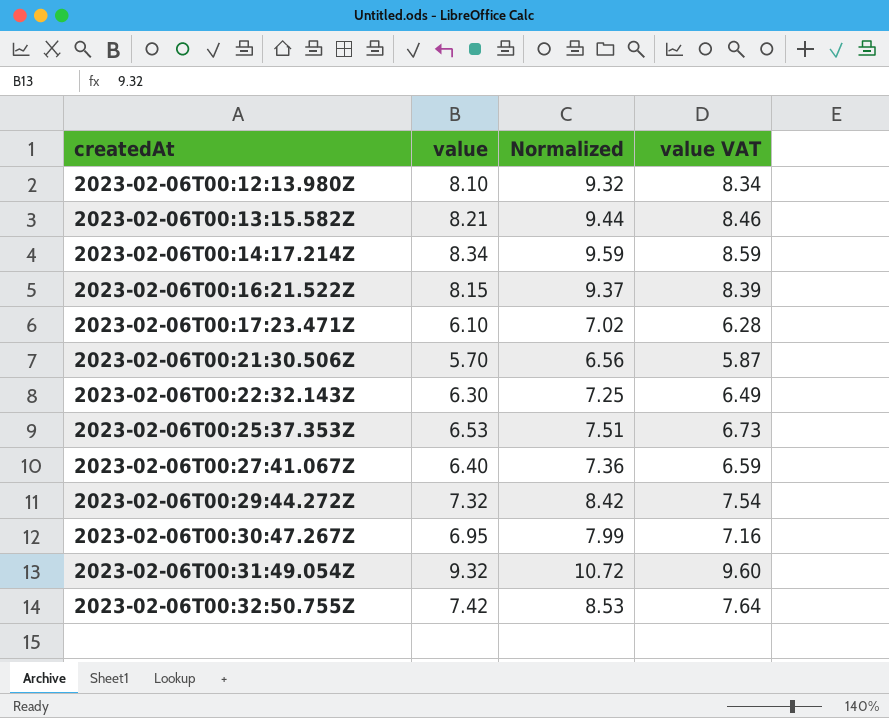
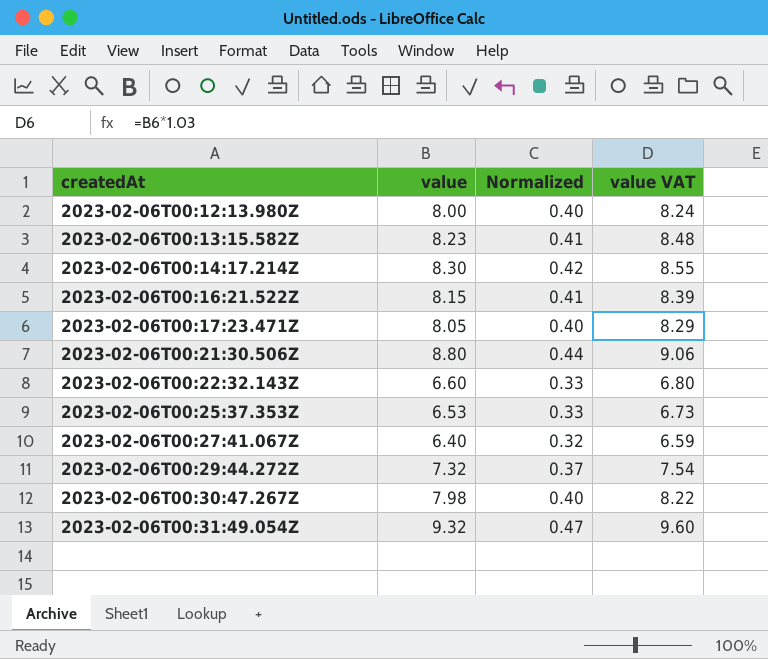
column Normalized | formula: [value] * 1.15 -> [value] * 0.05
row 2023-02-06T00:32:50.755Z: 7.42 | 8.53 | 7.64 -> none
2023-02-06T00:12:13.980Z | value: 8.10 -> 8.00
2023-02-06T00:12:13.980Z | value VAT: 8.34 -> 8.24
2023-02-06T00:13:15.582Z | value: 8.21 -> 8.23
2023-02-06T00:13:15.582Z | value VAT: 8.46 -> 8.48
2023-02-06T00:14:17.214Z | value: 8.34 -> 8.30
2023-02-06T00:14:17.214Z | value VAT: 8.59 -> 8.55
2023-02-06T00:17:23.471Z | value: 6.10 -> 8.05
2023-02-06T00:17:23.471Z | value VAT: 6.28 -> 8.29
2023-02-06T00:21:30.506Z | value: 5.70 -> 8.80
2023-02-06T00:21:30.506Z | value VAT: 5.87 -> 9.06
2023-02-06T00:22:32.143Z | value: 6.30 -> 6.60
2023-02-06T00:22:32.143Z | value VAT: 6.49 -> 6.80
2023-02-06T00:30:47.267Z | value: 6.95 -> 7.98
2023-02-06T00:30:47.267Z | value VAT: 7.16 -> 8.22

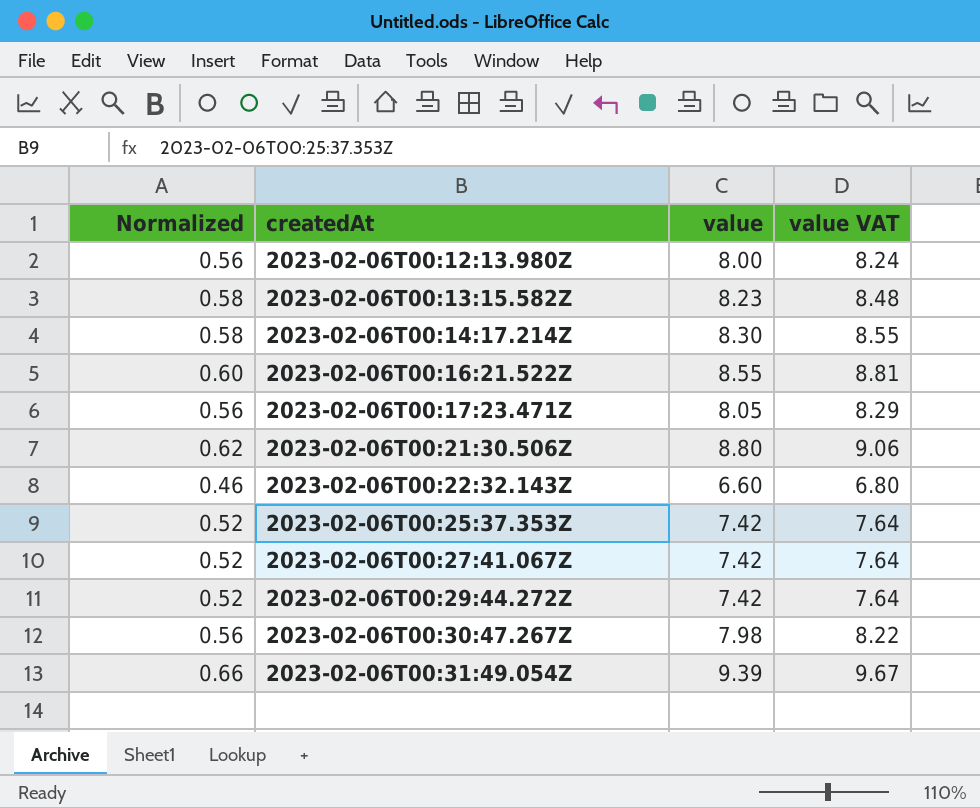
column Normalized | formula: [value] * 0.05 -> [value] * 0.07
column Normalized | position: 3 -> 1
2023-02-06T00:16:21.522Z | value: 8.15 -> 8.55
2023-02-06T00:16:21.522Z | value VAT: 8.39 -> 8.81
2023-02-06T00:25:37.353Z | value: 6.53 -> 7.42
2023-02-06T00:25:37.353Z | value VAT: 6.73 -> 7.64
2023-02-06T00:27:41.067Z | value: 6.40 -> 7.42
2023-02-06T00:27:41.067Z | value VAT: 6.59 -> 7.64
2023-02-06T00:29:44.272Z | value: 7.32 -> 7.42
2023-02-06T00:29:44.272Z | value VAT: 7.54 -> 7.64
2023-02-06T00:31:49.054Z | value: 9.32 -> 9.39
2023-02-06T00:31:49.054Z | value VAT: 9.60 -> 9.67

